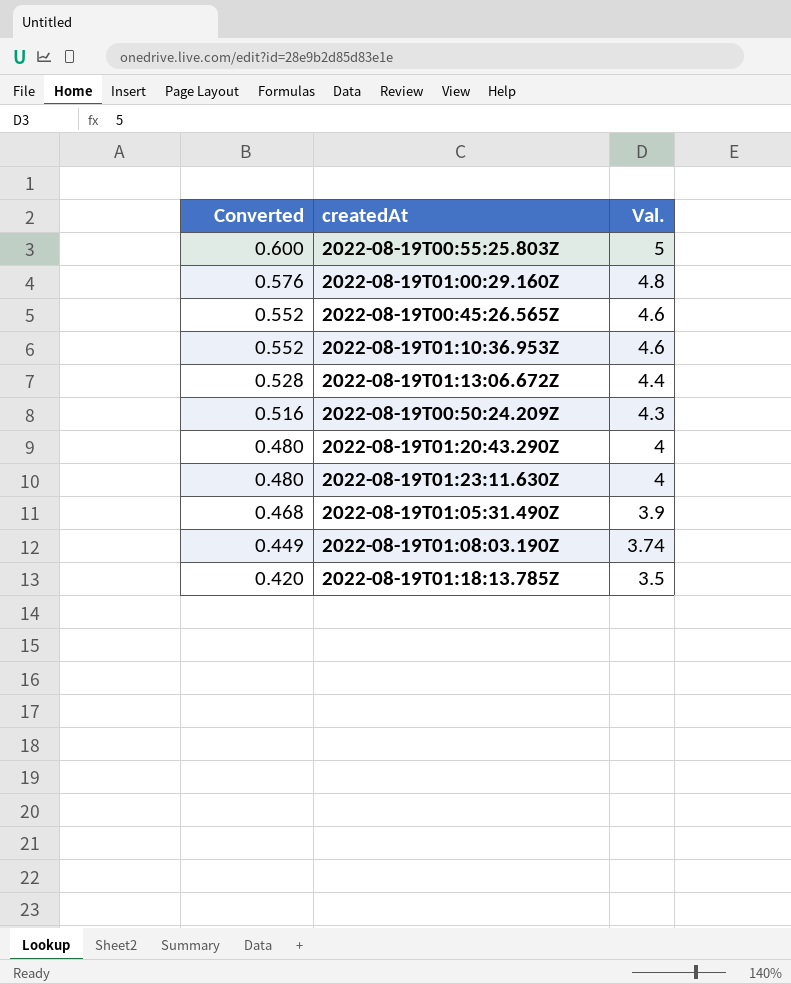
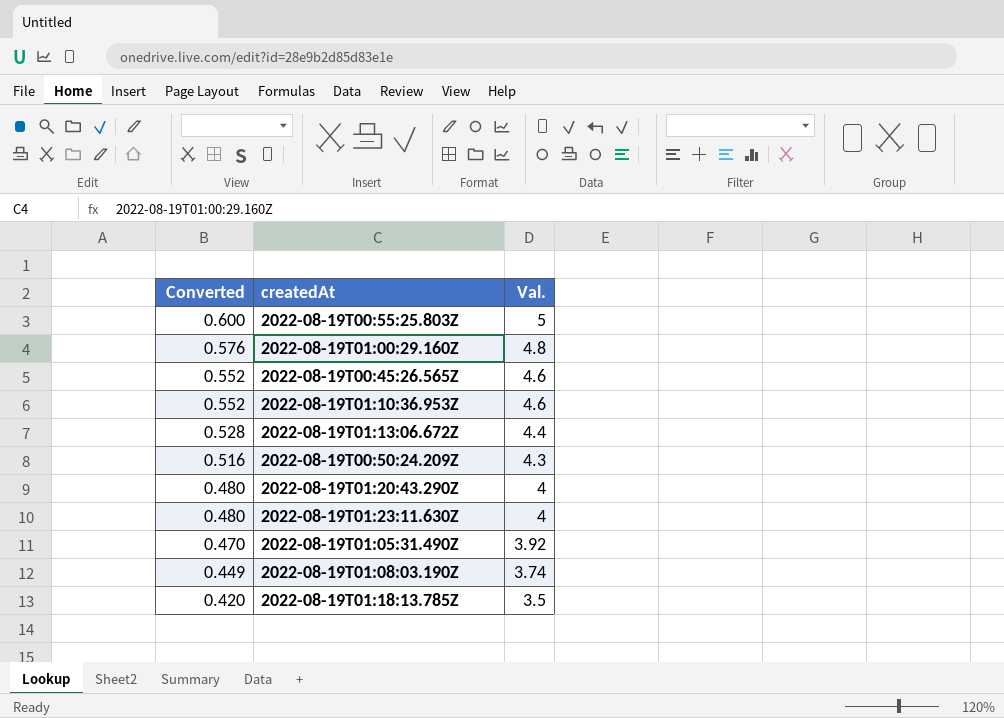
2022-08-19T01:05:31.490Z | Converted: 0.468 -> 0.470
2022-08-19T01:05:31.490Z | Val.: 3.9 -> 3.92

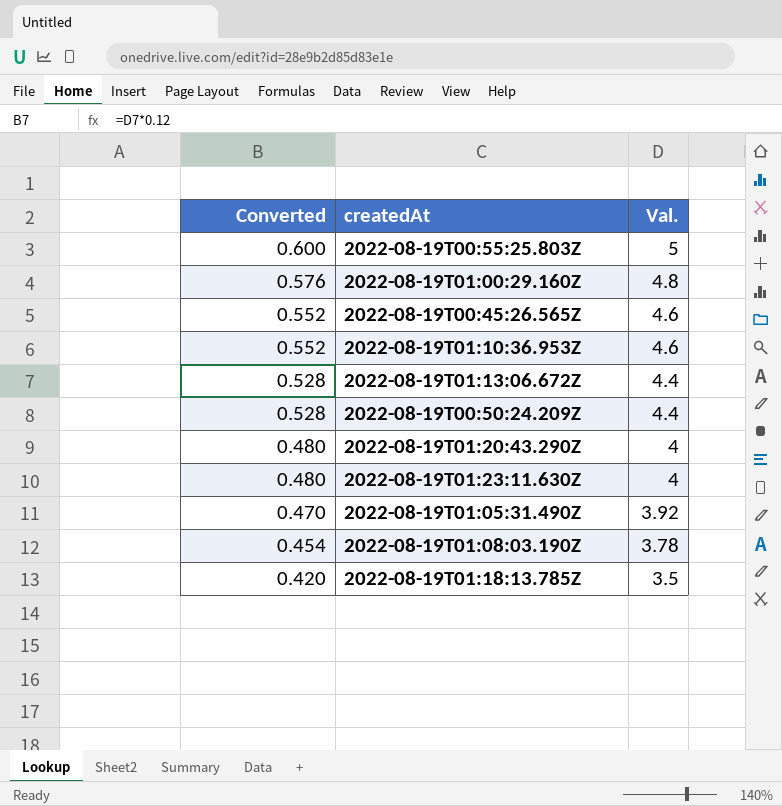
2022-08-19T00:50:24.209Z | Converted: 0.516 -> 0.528
2022-08-19T00:50:24.209Z | Val.: 4.3 -> 4.4
2022-08-19T01:08:03.190Z | Converted: 0.449 -> 0.454
2022-08-19T01:08:03.190Z | Val.: 3.74 -> 3.78

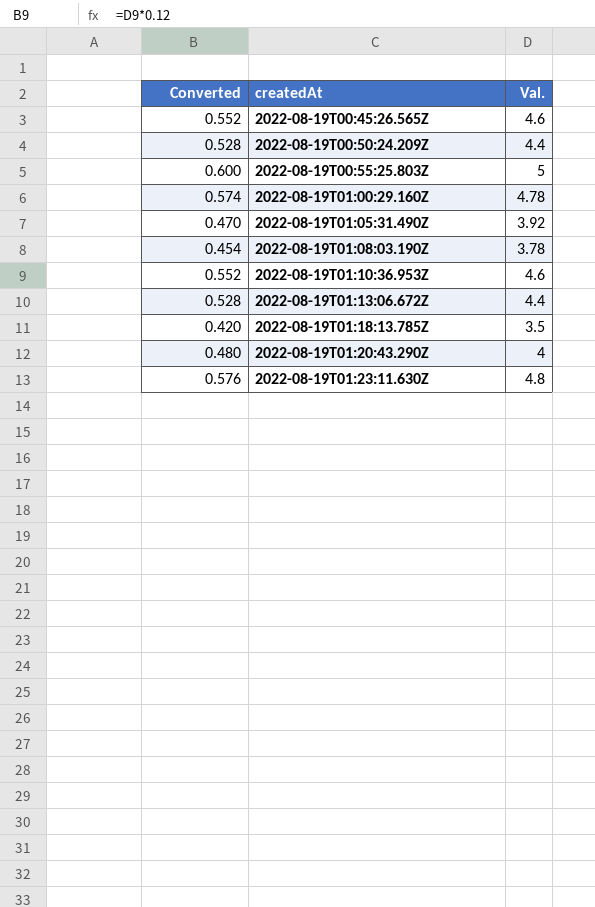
row order: Converted descending -> createdAt ascending
2022-08-19T01:00:29.160Z | Converted: 0.576 -> 0.574
2022-08-19T01:00:29.160Z | Val.: 4.8 -> 4.78
2022-08-19T01:23:11.630Z | Converted: 0.480 -> 0.576
2022-08-19T01:23:11.630Z | Val.: 4 -> 4.8

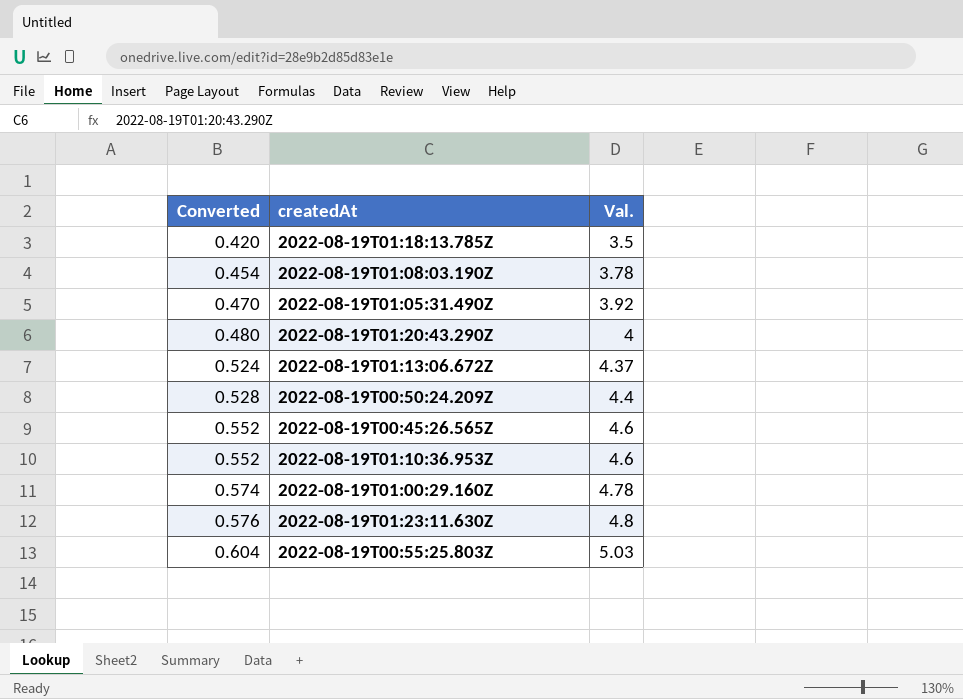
row order: createdAt ascending -> Converted ascending
2022-08-19T01:13:06.672Z | Converted: 0.528 -> 0.524
2022-08-19T01:13:06.672Z | Val.: 4.4 -> 4.37
2022-08-19T00:55:25.803Z | Converted: 0.600 -> 0.604
2022-08-19T00:55:25.803Z | Val.: 5 -> 5.03

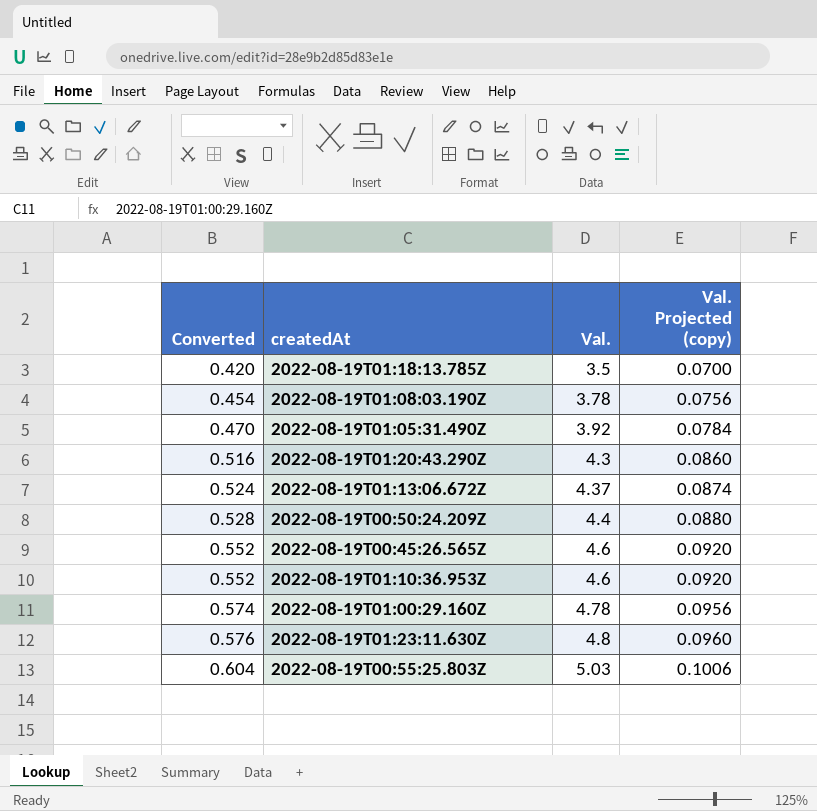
column Val. Projected (copy) | formula: none -> [Val.] * 0.02
2022-08-19T01:20:43.290Z | Converted: 0.480 -> 0.516
2022-08-19T01:20:43.290Z | Val.: 4 -> 4.3

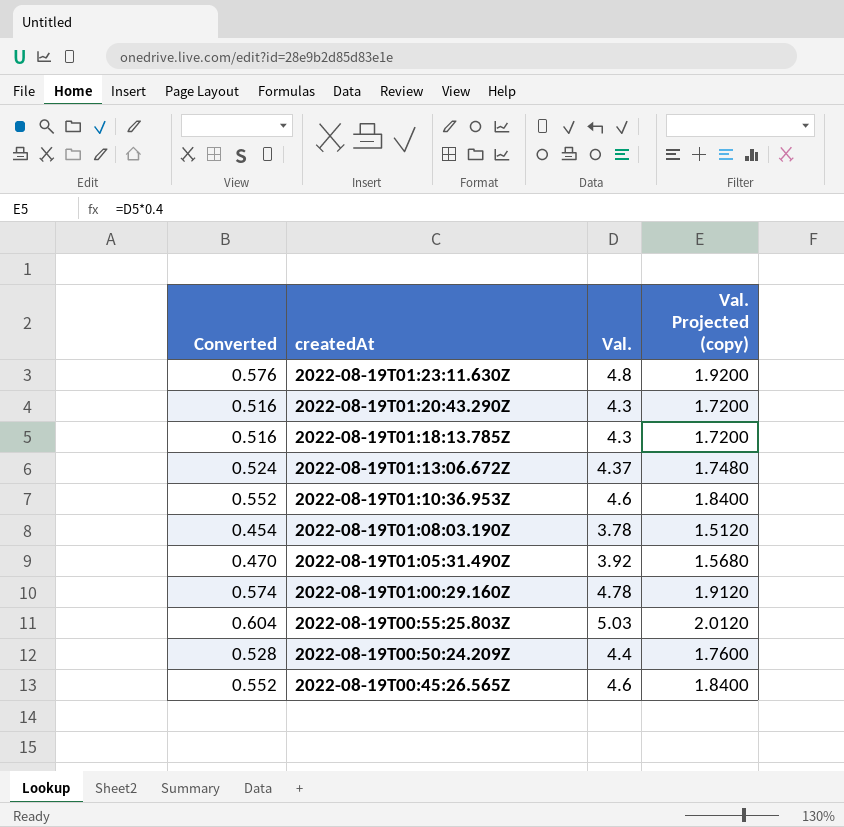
row order: Converted ascending -> createdAt descending
column Val. Projected (copy) | formula: [Val.] * 0.02 -> [Val.] * 0.4
2022-08-19T01:18:13.785Z | Converted: 0.420 -> 0.516
2022-08-19T01:18:13.785Z | Val.: 3.5 -> 4.3

